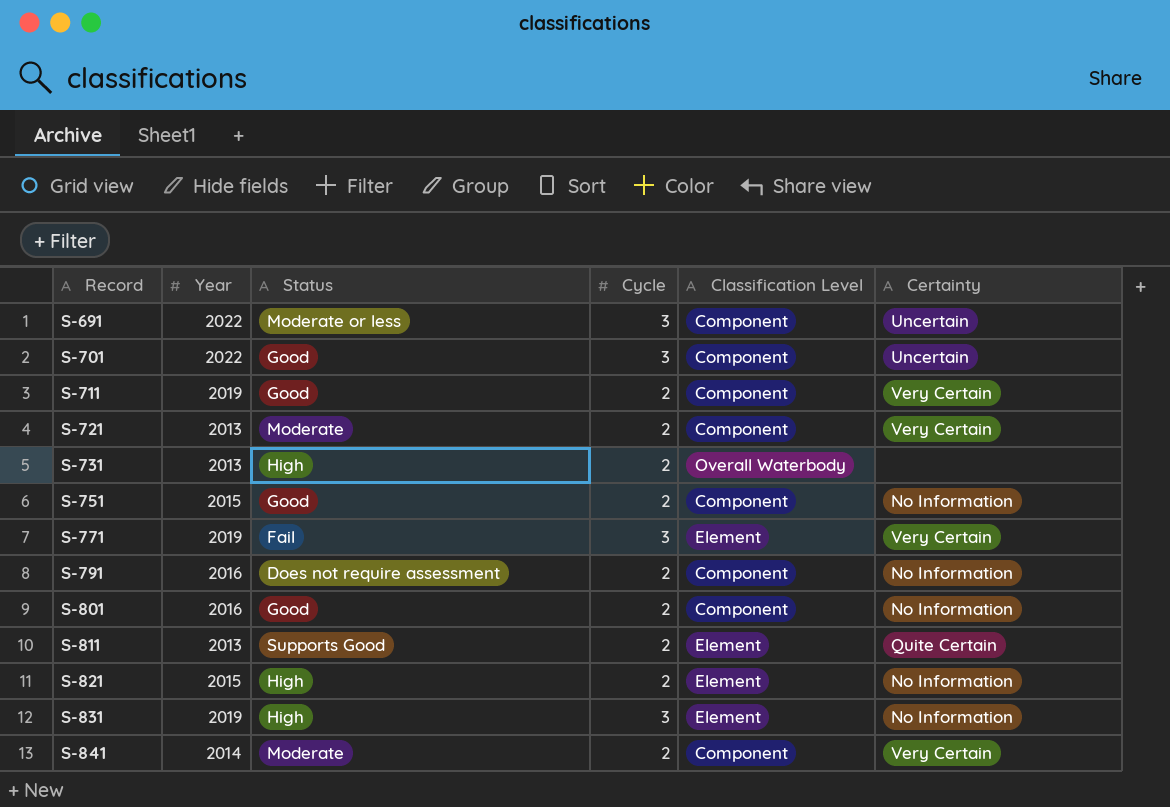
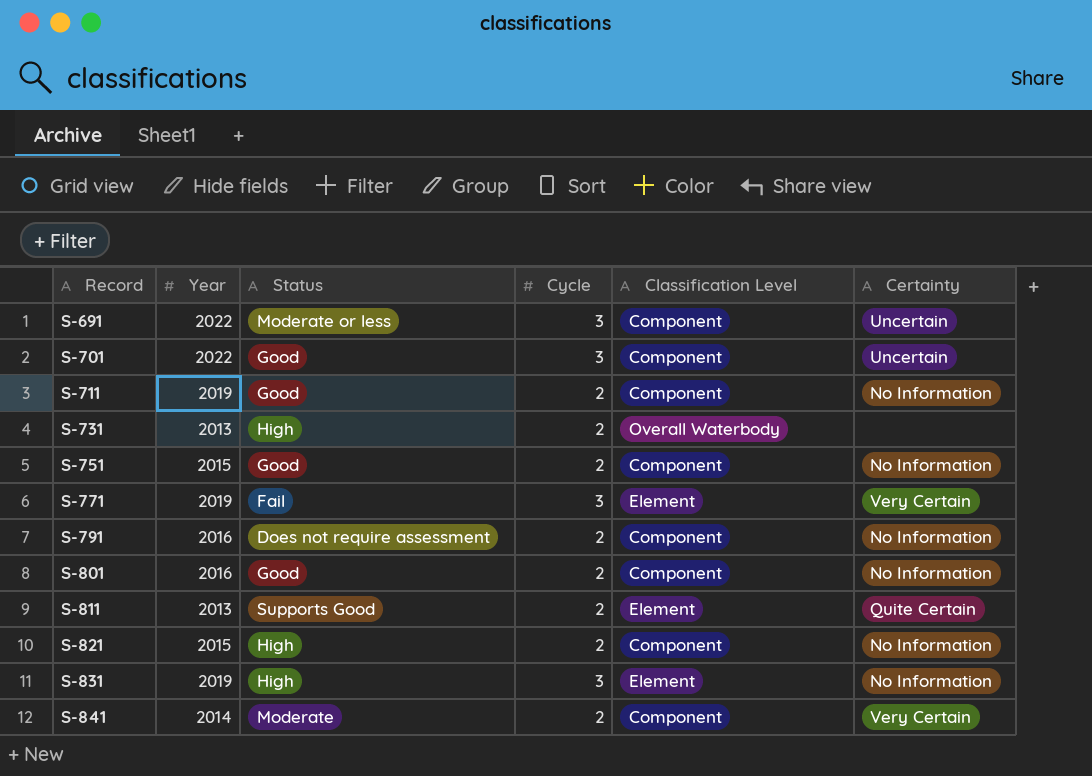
row S-721: 2013 | Moderate | 2 | Component | Very Certain -> none
S-711 | Certainty: Very Certain -> No Information
S-821 | Classification Level: Element -> Component

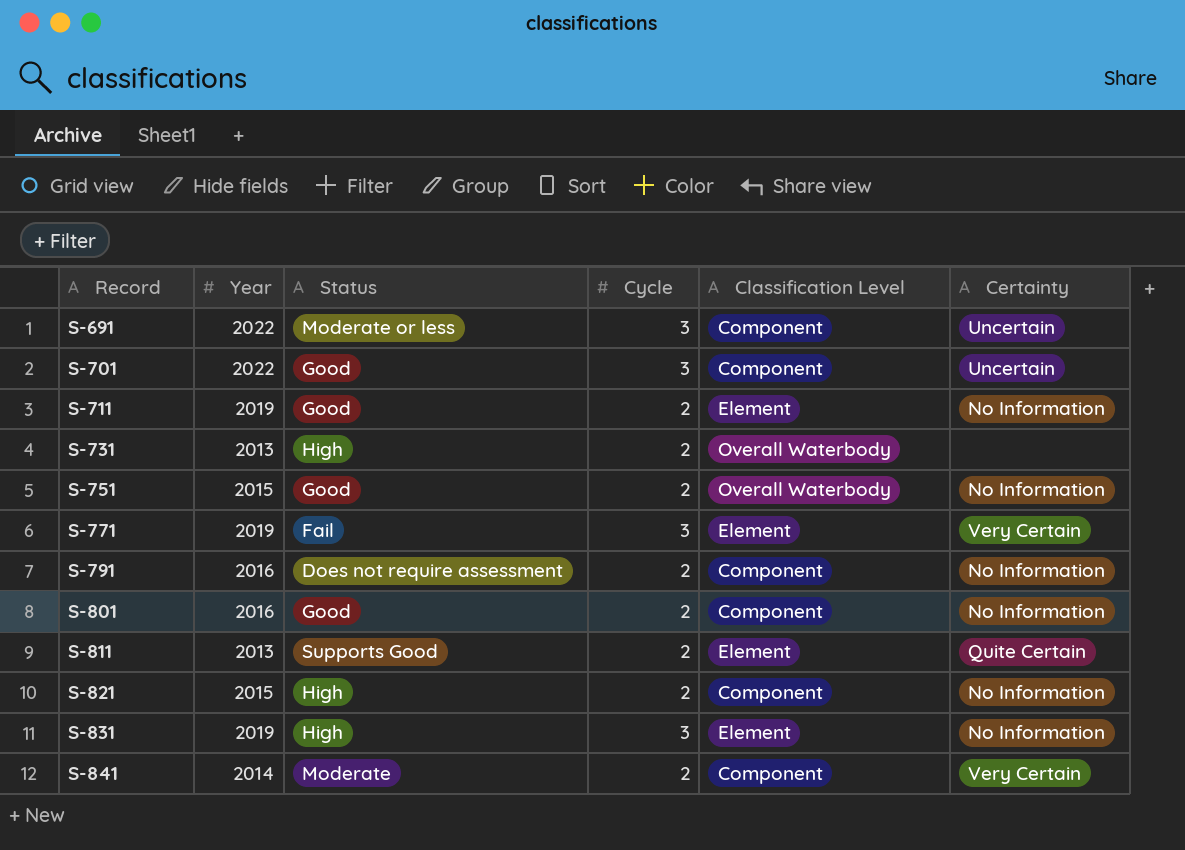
S-711 | Classification Level: Component -> Element
S-751 | Classification Level: Component -> Overall Waterbody

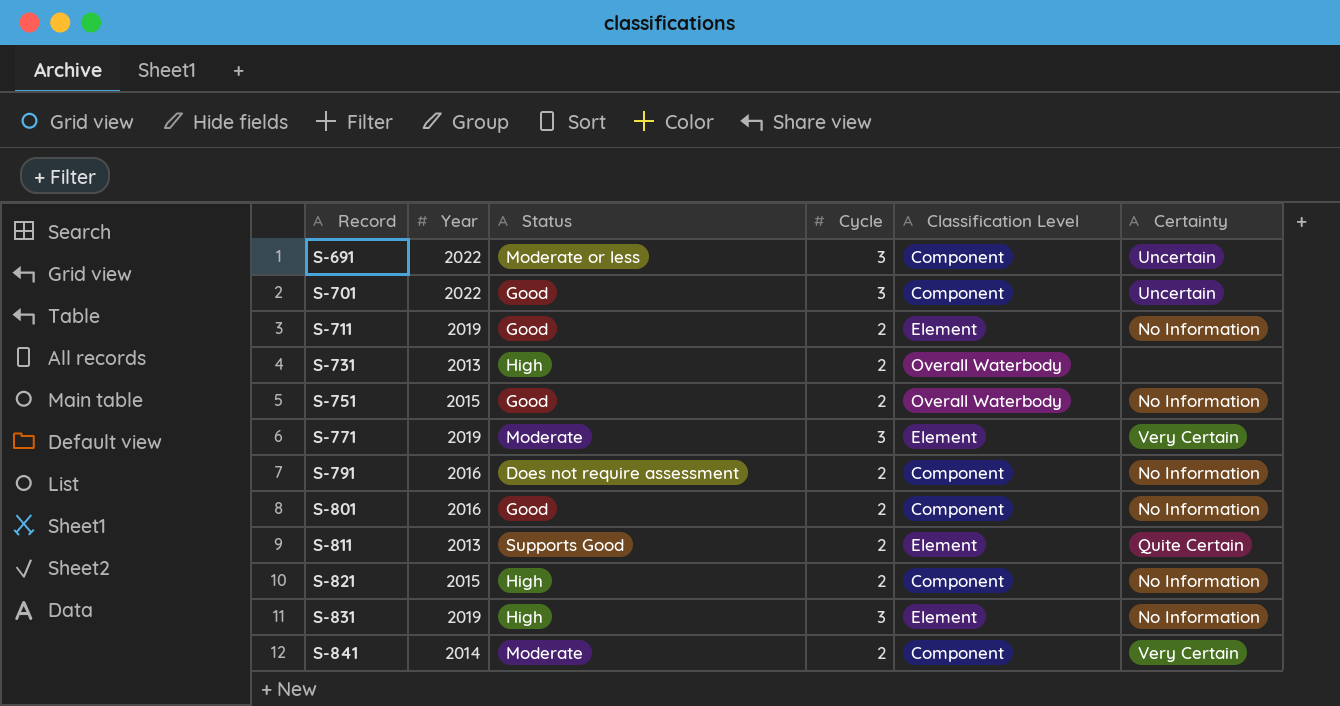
S-771 | Status: Fail -> Moderate

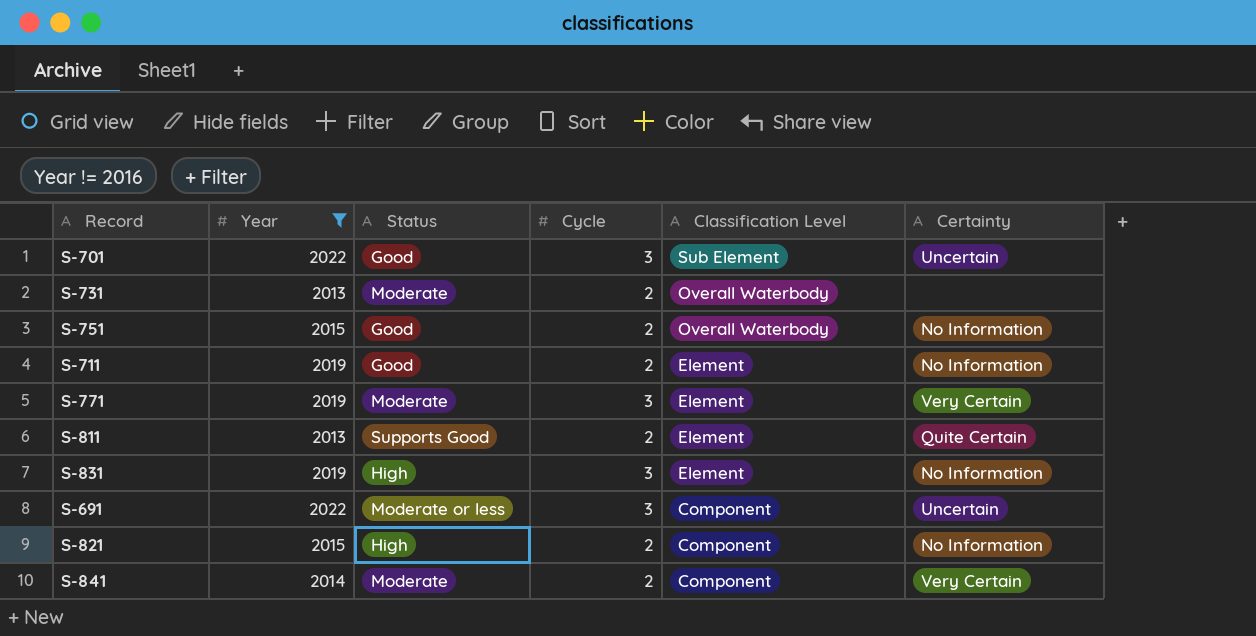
filter: none -> Year != 2016
row order: Record ascending -> Classification Level descending
S-701 | Classification Level: Component -> Sub Element
S-731 | Status: High -> Moderate

